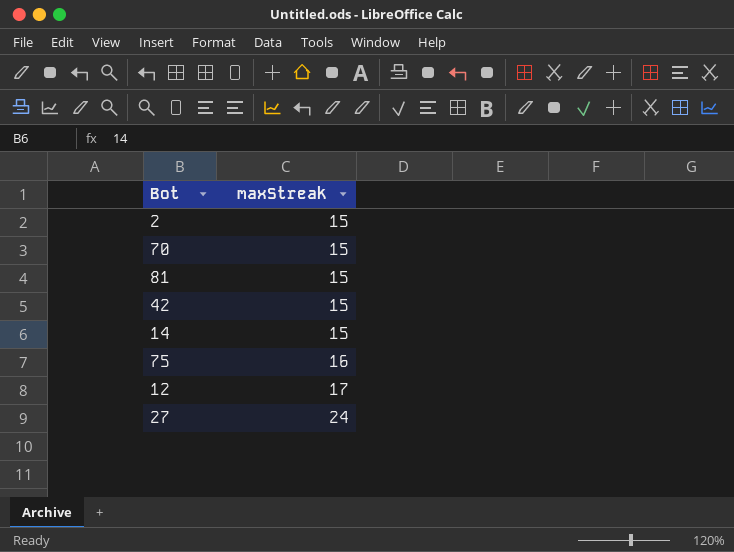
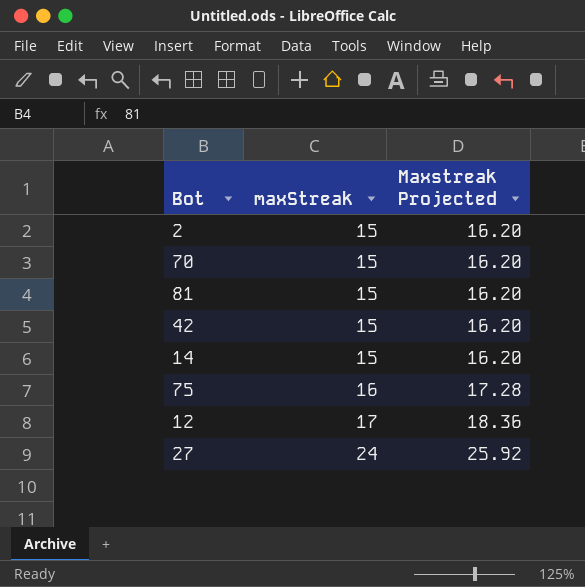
column Maxstreak Projected | formula: none -> [maxStreak] * 1.08

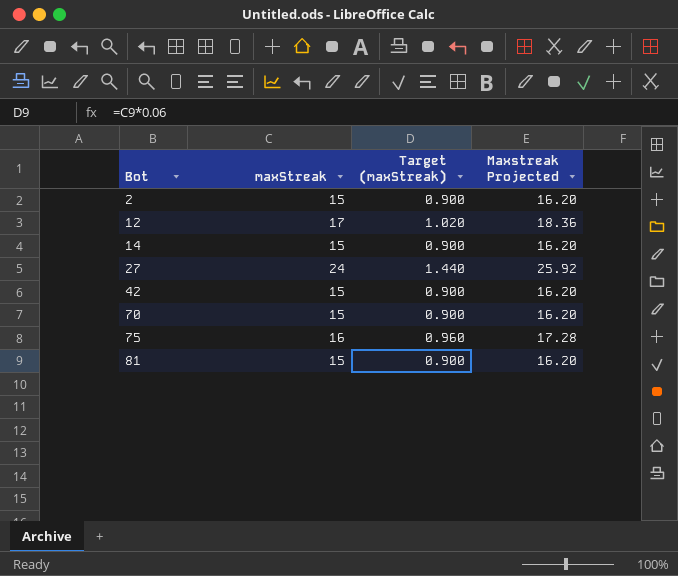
row order: maxStreak ascending -> Bot ascending
column Target (maxStreak) | formula: none -> [maxStreak] * 0.06

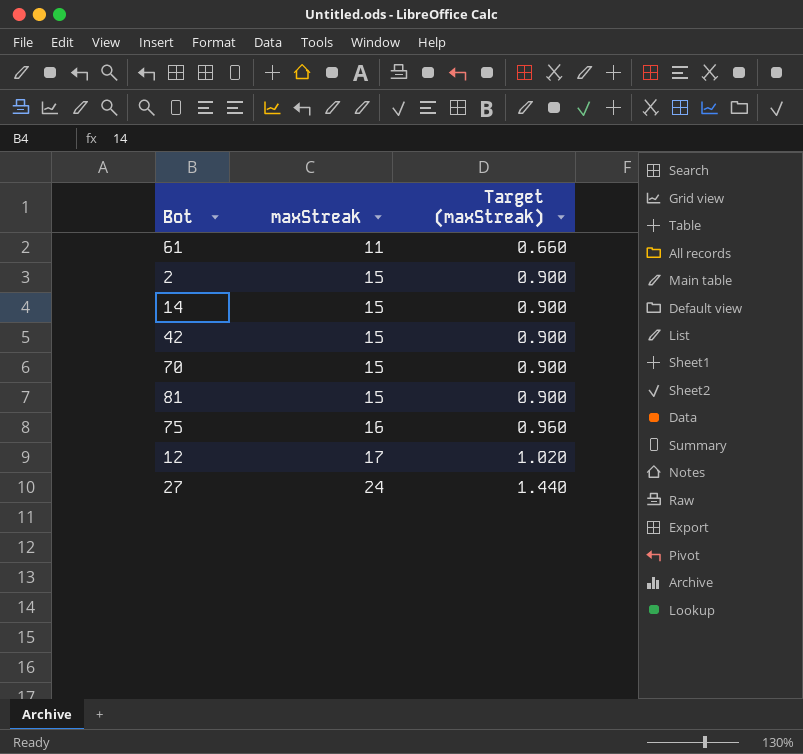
row order: Bot ascending -> maxStreak ascending
column Maxstreak Projected | formula: [maxStreak] * 1.08 -> none
row 61: none -> 11 | 0.660

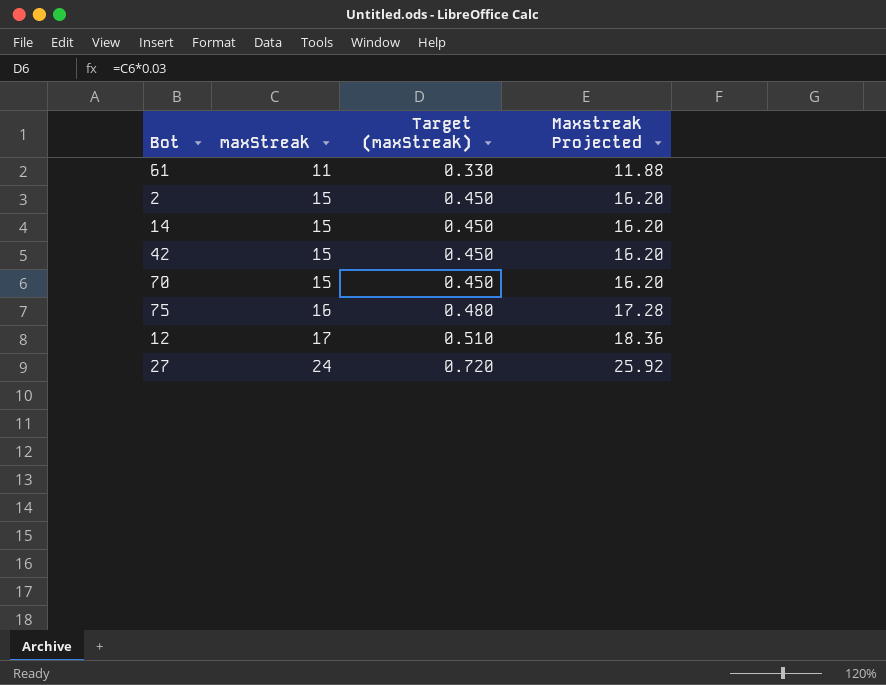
column Target (maxStreak) | formula: [maxStreak] * 0.06 -> [maxStreak] * 0.03
column Maxstreak Projected | formula: none -> [maxStreak] * 1.08
row 81: 15 | 0.900 -> none

